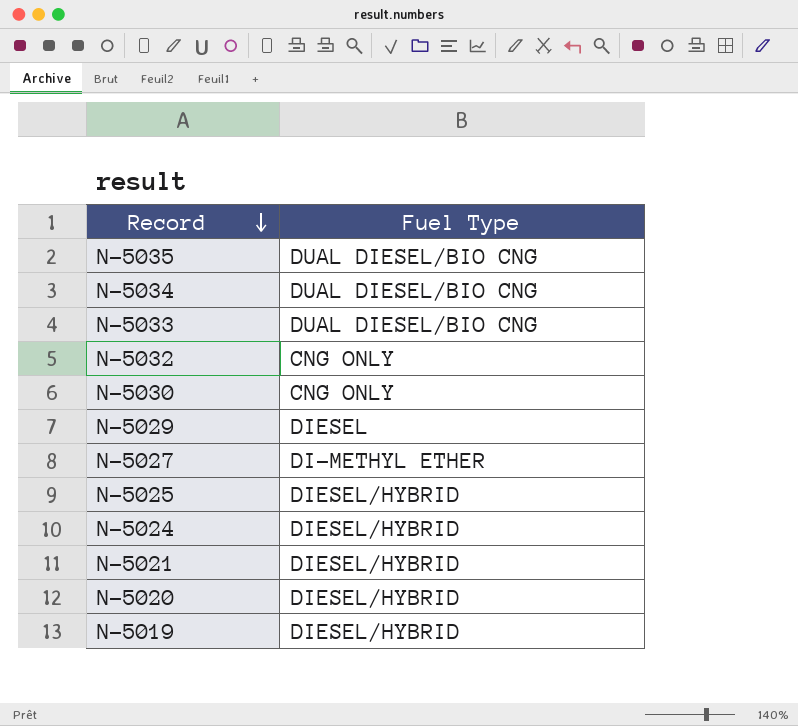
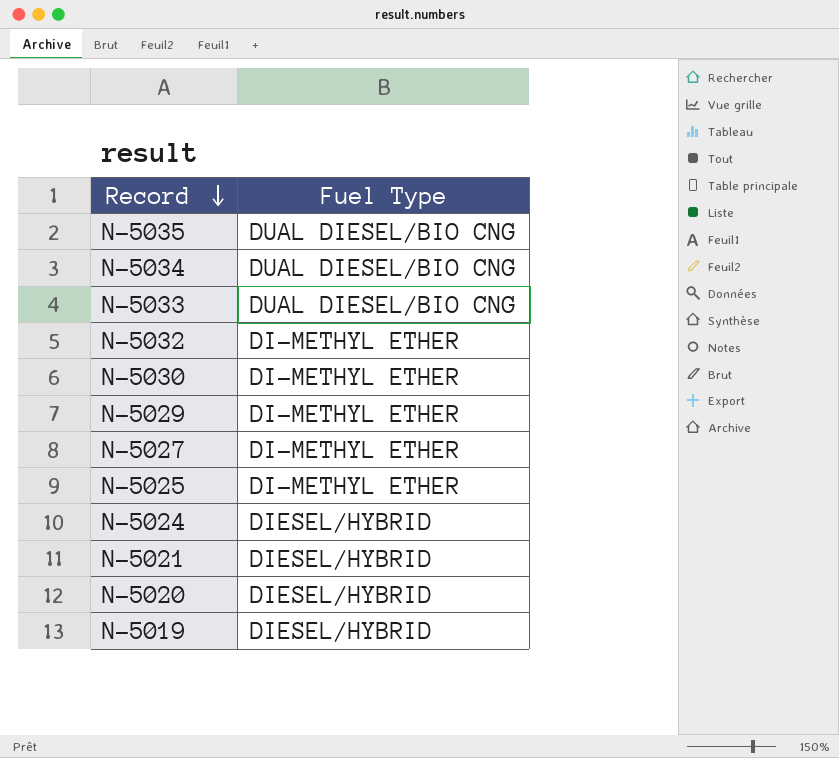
N-5032 | Fuel Type: CNG ONLY -> DI-METHYL ETHER
N-5030 | Fuel Type: CNG ONLY -> DI-METHYL ETHER
N-5029 | Fuel Type: DIESEL -> DI-METHYL ETHER
N-5025 | Fuel Type: DIESEL/HYBRID -> DI-METHYL ETHER

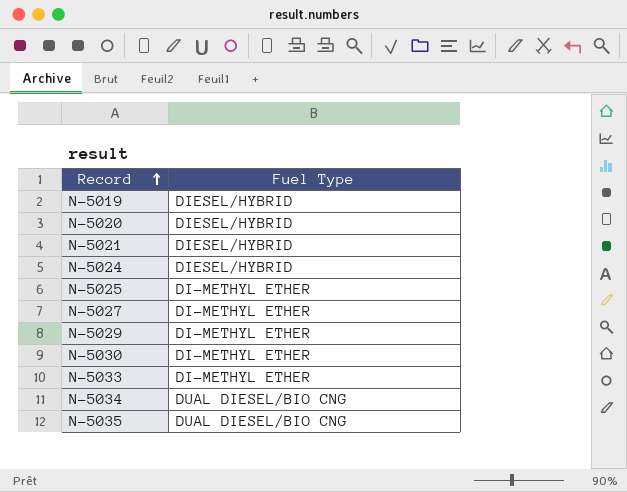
row order: Record descending -> Record ascending
row N-5032: DI-METHYL ETHER -> none
N-5033 | Fuel Type: DUAL DIESEL/BIO CNG -> DI-METHYL ETHER

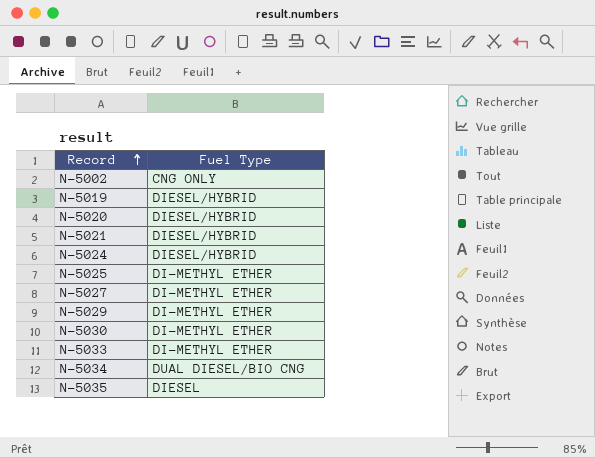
row N-5002: none -> CNG ONLY
N-5035 | Fuel Type: DUAL DIESEL/BIO CNG -> DIESEL

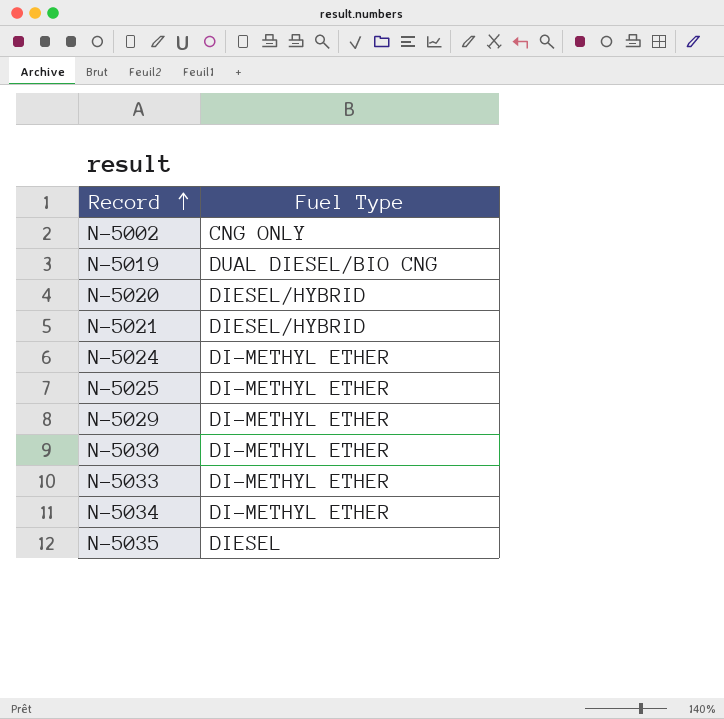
row N-5027: DI-METHYL ETHER -> none
N-5019 | Fuel Type: DIESEL/HYBRID -> DUAL DIESEL/BIO CNG
N-5024 | Fuel Type: DIESEL/HYBRID -> DI-METHYL ETHER
N-5034 | Fuel Type: DUAL DIESEL/BIO CNG -> DI-METHYL ETHER

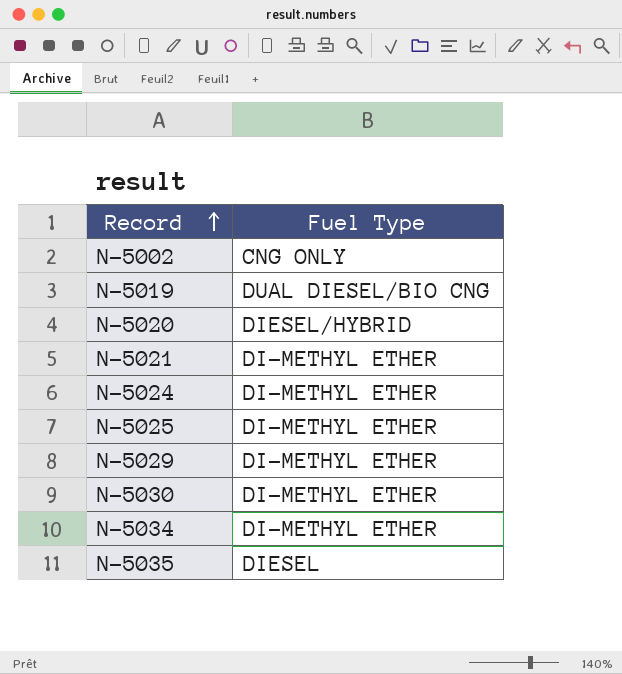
row N-5033: DI-METHYL ETHER -> none
N-5021 | Fuel Type: DIESEL/HYBRID -> DI-METHYL ETHER

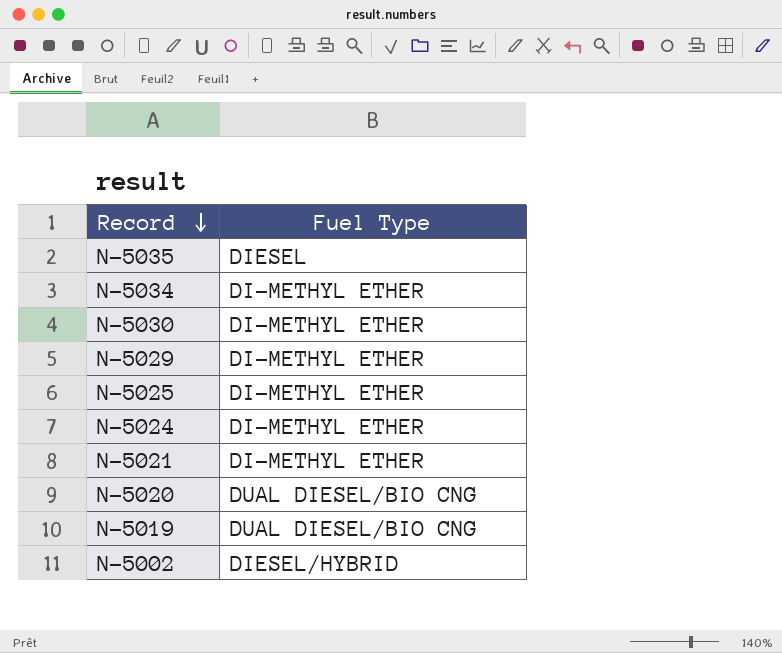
row order: Record ascending -> Record descending
N-5020 | Fuel Type: DIESEL/HYBRID -> DUAL DIESEL/BIO CNG
N-5002 | Fuel Type: CNG ONLY -> DIESEL/HYBRID

